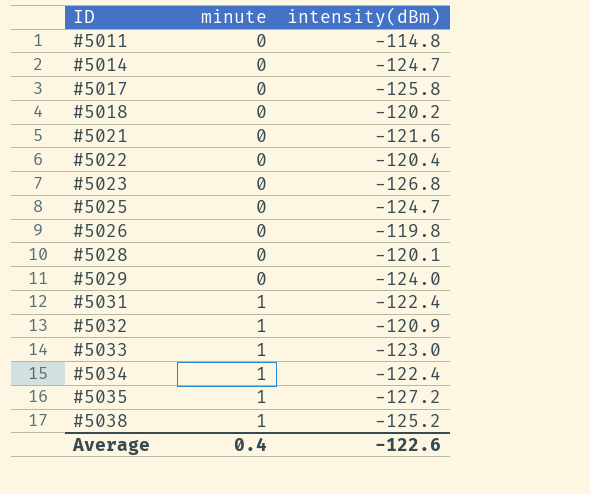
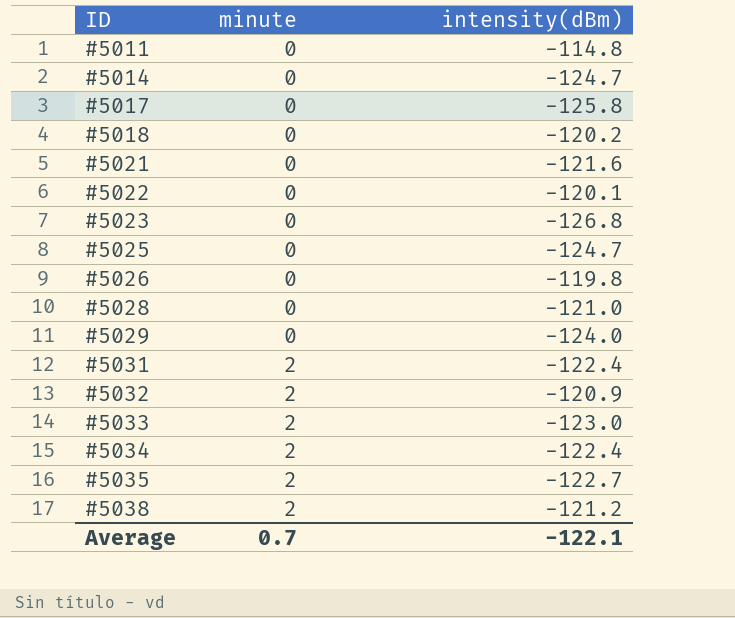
#5022 | intensity(dBm): -120.4 -> -120.1
#5028 | intensity(dBm): -120.1 -> -121.0
#5031 | minute: 1 -> 2
#5032 | minute: 1 -> 2
#5033 | minute: 1 -> 2
#5034 | minute: 1 -> 2
#5035 | minute: 1 -> 2
#5035 | intensity(dBm): -127.2 -> -122.7
#5038 | minute: 1 -> 2
#5038 | intensity(dBm): -125.2 -> -121.2
Average | minute: 0.4 -> 0.7
Average | intensity(dBm): -122.6 -> -122.1

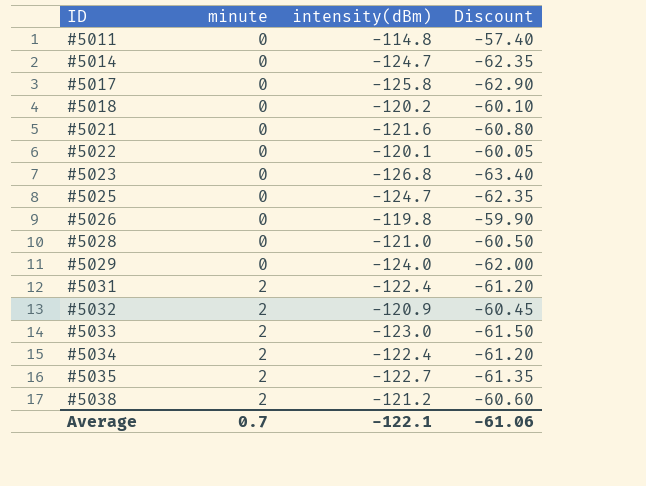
column Discount | formula: none -> [intensity(dBm)] * 0.5

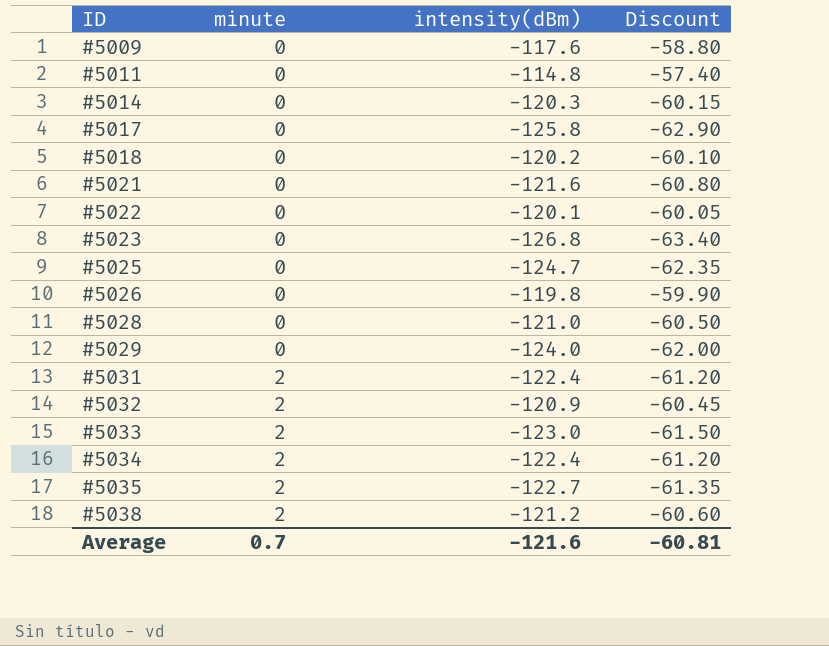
row #5009: none -> 0 | -117.6 | -58.80
#5014 | intensity(dBm): -124.7 -> -120.3
#5014 | Discount: -62.35 -> -60.15
Average | intensity(dBm): -122.1 -> -121.6
Average | Discount: -61.06 -> -60.81

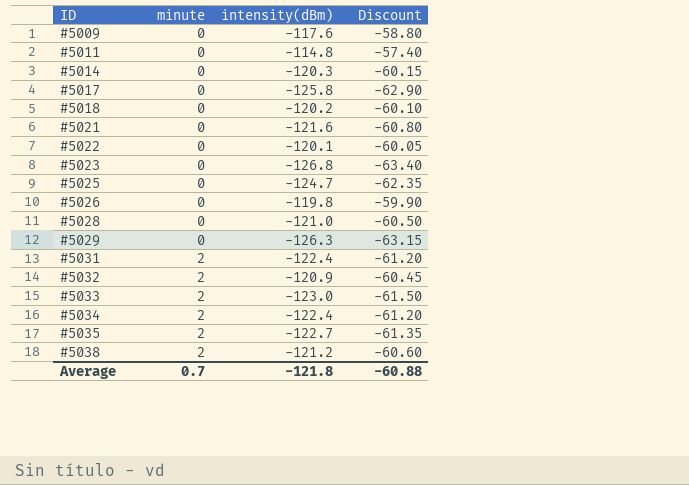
#5029 | intensity(dBm): -124.0 -> -126.3
#5029 | Discount: -62.00 -> -63.15
Average | intensity(dBm): -121.6 -> -121.8
Average | Discount: -60.81 -> -60.88

